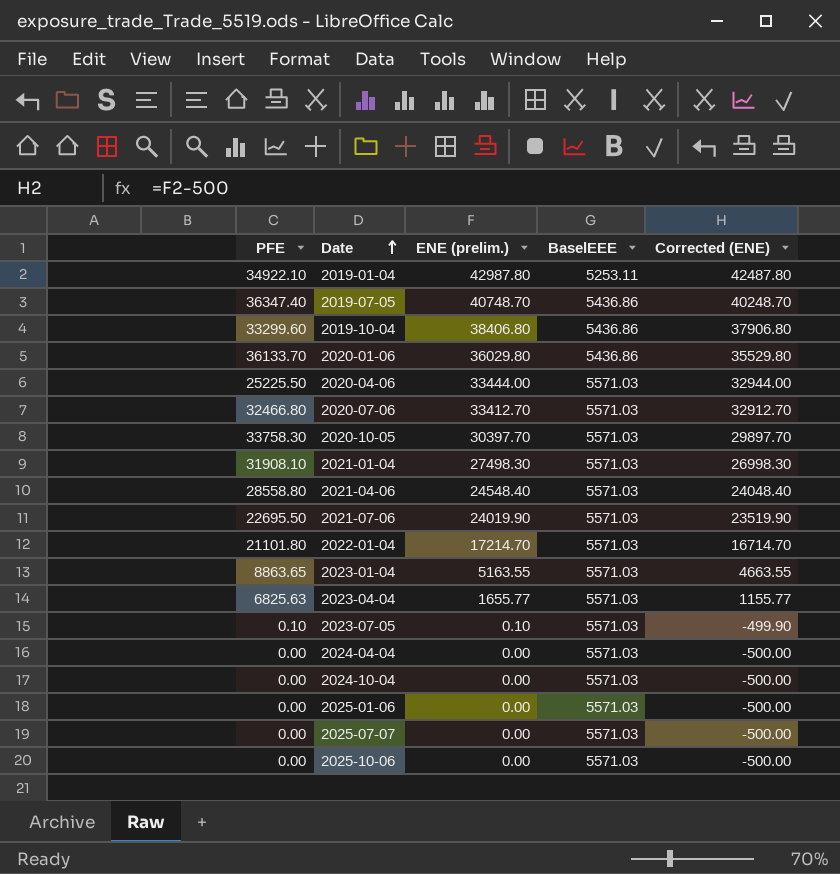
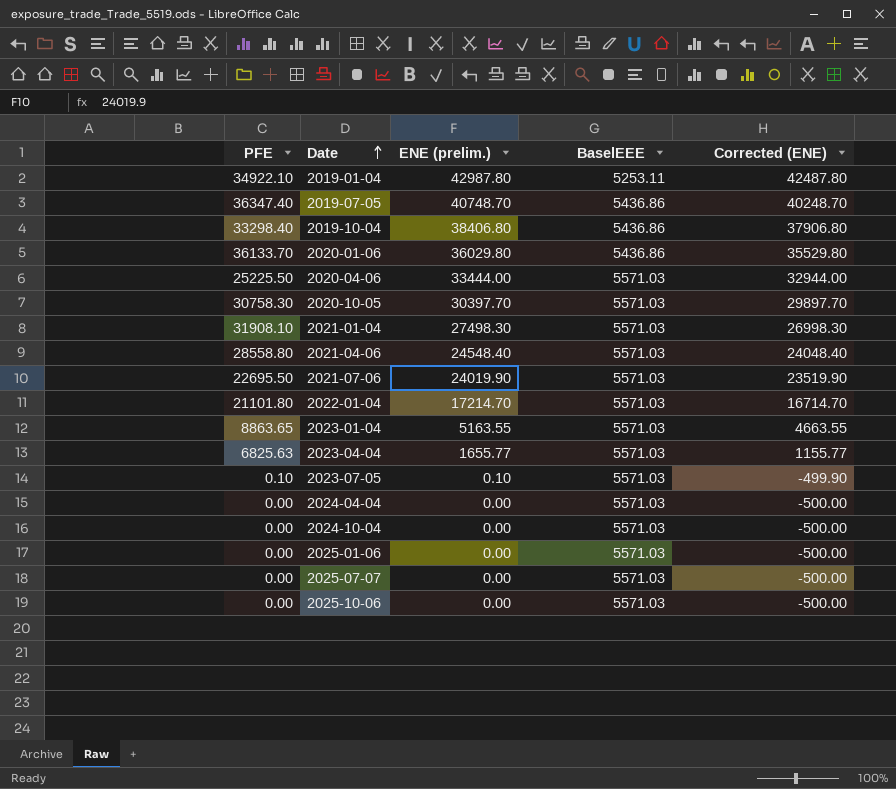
row 2020-07-06: 32466.80 | 33412.70 | 5571.03 | 32912.70 -> none
2019-10-04 | PFE: 33299.60 -> 33298.40
2020-10-05 | PFE: 33758.30 -> 30758.30

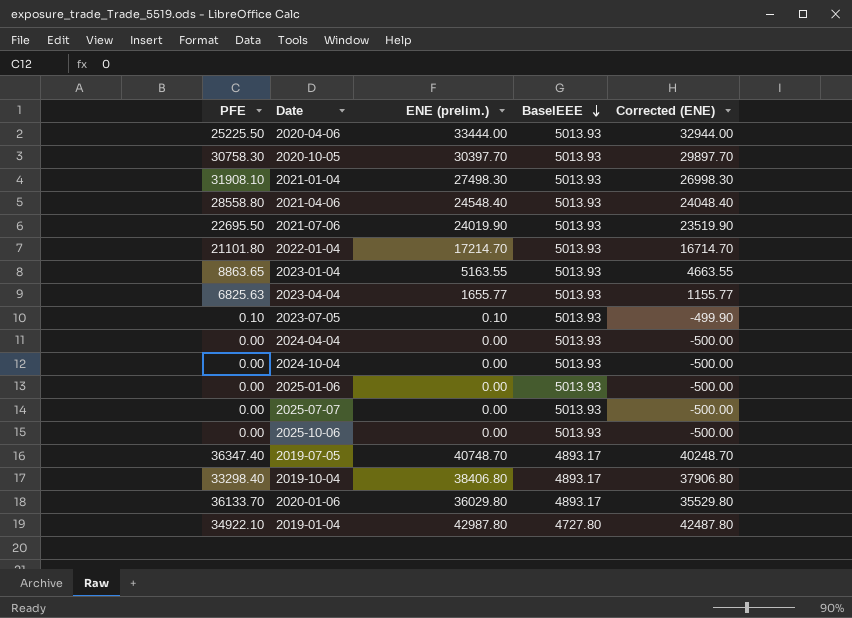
row order: Date ascending -> BaselEEE descending
2020-04-06 | BaselEEE: 5571.03 -> 5013.93
2020-10-05 | BaselEEE: 5571.03 -> 5013.93
2021-01-04 | BaselEEE: 5571.03 -> 5013.93
2021-04-06 | BaselEEE: 5571.03 -> 5013.93
2021-07-06 | BaselEEE: 5571.03 -> 5013.93
2022-01-04 | BaselEEE: 5571.03 -> 5013.93
2023-01-04 | BaselEEE: 5571.03 -> 5013.93
2023-04-04 | BaselEEE: 5571.03 -> 5013.93
2023-07-05 | BaselEEE: 5571.03 -> 5013.93
2024-04-04 | BaselEEE: 5571.03 -> 5013.93
2024-10-04 | BaselEEE: 5571.03 -> 5013.93
2025-01-06 | BaselEEE: 5571.03 -> 5013.93
2025-07-07 | BaselEEE: 5571.03 -> 5013.93
2025-10-06 | BaselEEE: 5571.03 -> 5013.93
2019-07-05 | BaselEEE: 5436.86 -> 4893.17
2019-10-04 | BaselEEE: 5436.86 -> 4893.17
2020-01-06 | BaselEEE: 5436.86 -> 4893.17
2019-01-04 | BaselEEE: 5253.11 -> 4727.80

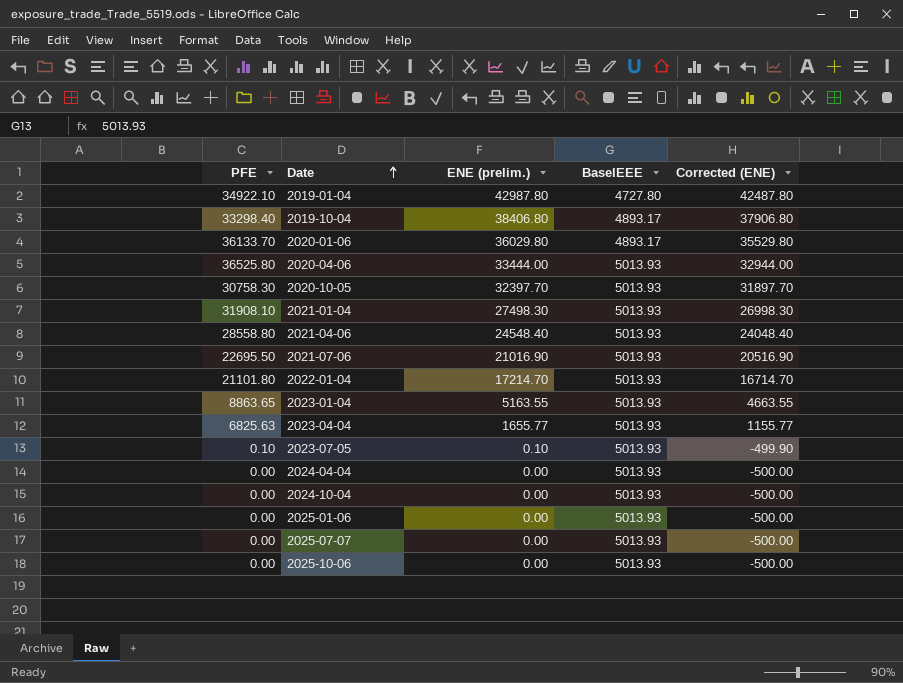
row order: BaselEEE descending -> Date ascending
row 2019-07-05: 36347.40 | 40748.70 | 4893.17 | 40248.70 -> none
2020-04-06 | PFE: 25225.50 -> 36525.80
2020-10-05 | ENE (prelim.): 30397.70 -> 32397.70
2020-10-05 | Corrected (ENE): 29897.70 -> 31897.70
2021-07-06 | ENE (prelim.): 24019.90 -> 21016.90
2021-07-06 | Corrected (ENE): 23519.90 -> 20516.90

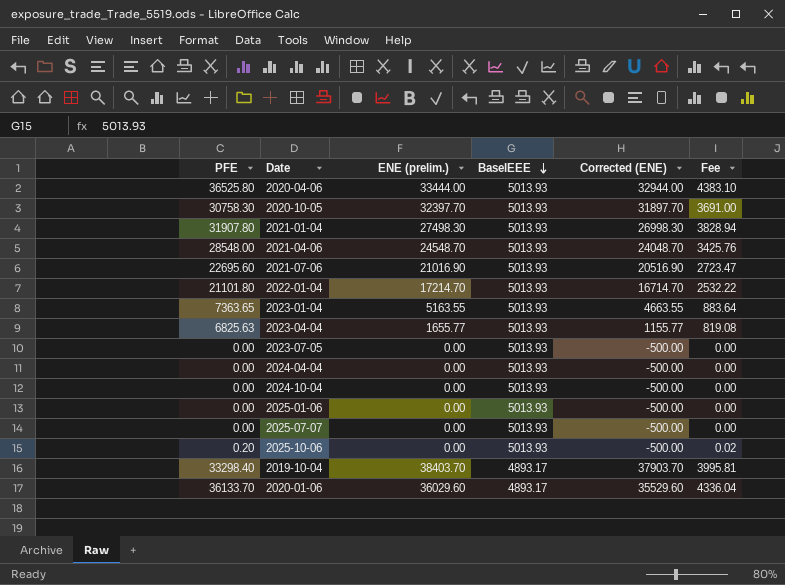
row order: Date ascending -> BaselEEE descending
column Fee | formula: none -> [PFE] * 0.12
row 2019-01-04: 34922.10 | 42987.80 | 4727.80 | 42487.80 -> none
2021-01-04 | PFE: 31908.10 -> 31907.80
2021-04-06 | PFE: 28558.80 -> 28548.00
2021-04-06 | ENE (prelim.): 24548.40 -> 24548.70
2021-04-06 | Corrected (ENE): 24048.40 -> 24048.70
2021-07-06 | PFE: 22695.50 -> 22695.60
2023-01-04 | PFE: 8863.65 -> 7363.65
2023-07-05 | PFE: 0.10 -> 0.00
2023-07-05 | ENE (prelim.): 0.10 -> 0.00
2023-07-05 | Corrected (ENE): -499.90 -> -500.00
2025-10-06 | PFE: 0.00 -> 0.20
2019-10-04 | ENE (prelim.): 38406.80 -> 38403.70
2019-10-04 | Corrected (ENE): 37906.80 -> 37903.70
2020-01-06 | ENE (prelim.): 36029.80 -> 36029.60
2020-01-06 | Corrected (ENE): 35529.80 -> 35529.60

